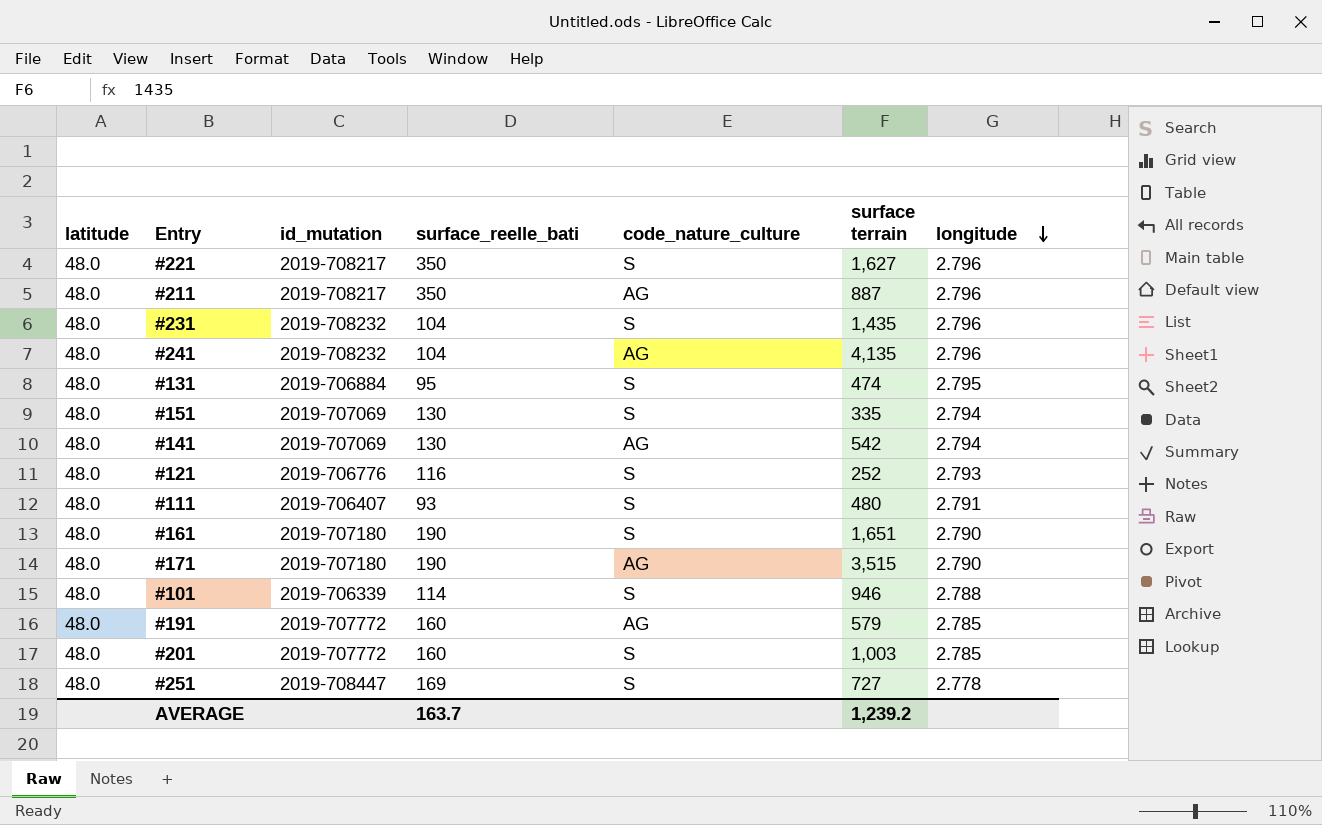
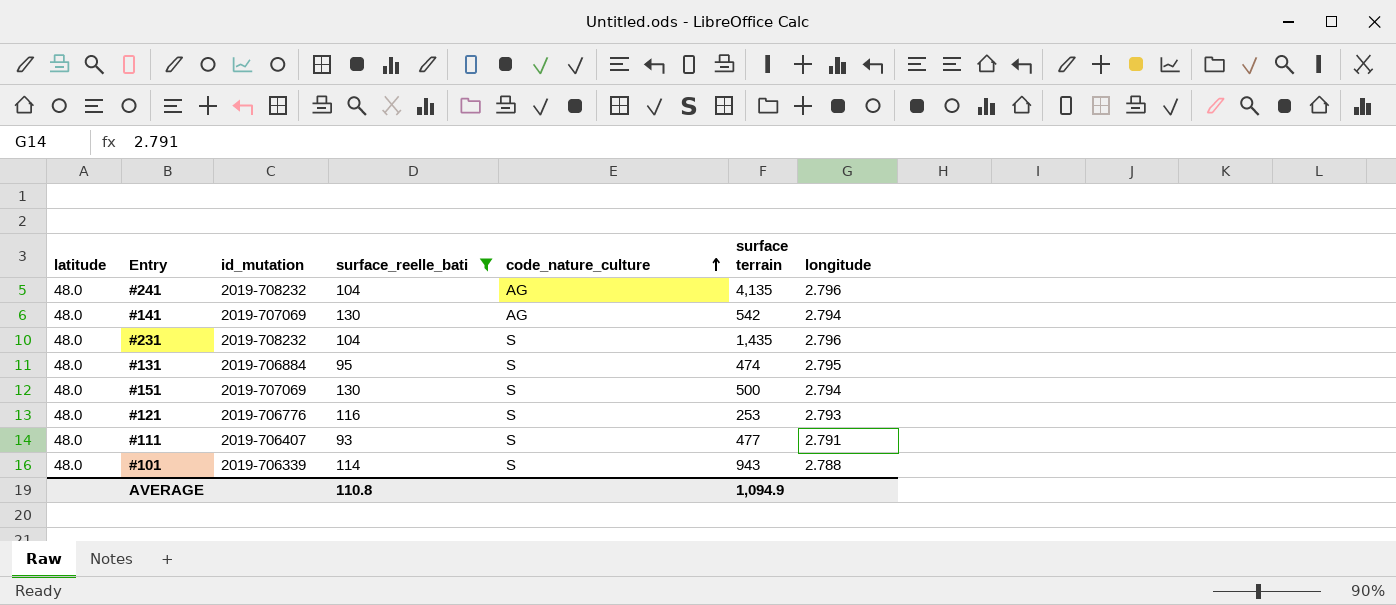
filter: none -> surface_reelle_bati <= 130
row order: longitude descending -> code_nature_culture ascending
#151 | surface terrain: 335 -> 500
#121 | surface terrain: 252 -> 253
#111 | surface terrain: 480 -> 477
#101 | surface terrain: 946 -> 943
AVERAGE | surface_reelle_bati: 163.7 -> 110.8
AVERAGE | surface terrain: 1,239.2 -> 1,094.9

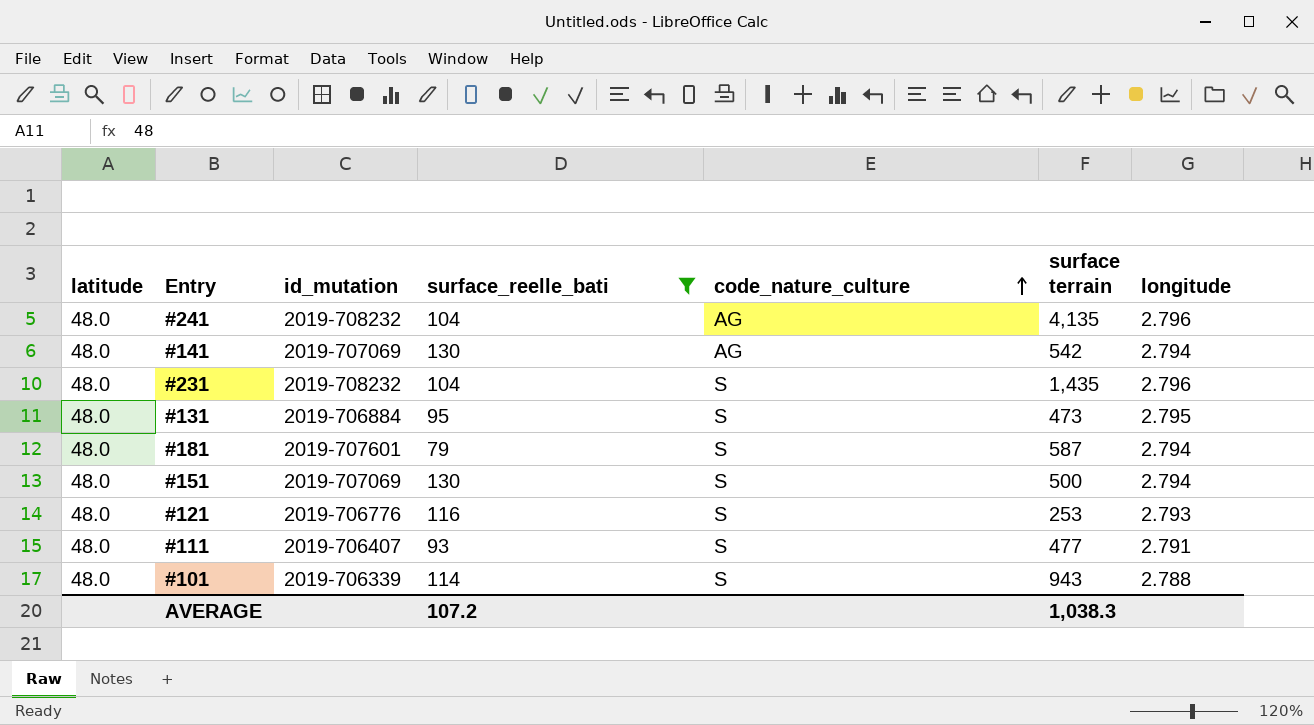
#131 | surface terrain: 474 -> 473
row #181: none -> 48.0 | 2019-707601 | 79 | S | 587 | 2.794
AVERAGE | surface_reelle_bati: 110.8 -> 107.2
AVERAGE | surface terrain: 1,094.9 -> 1,038.3

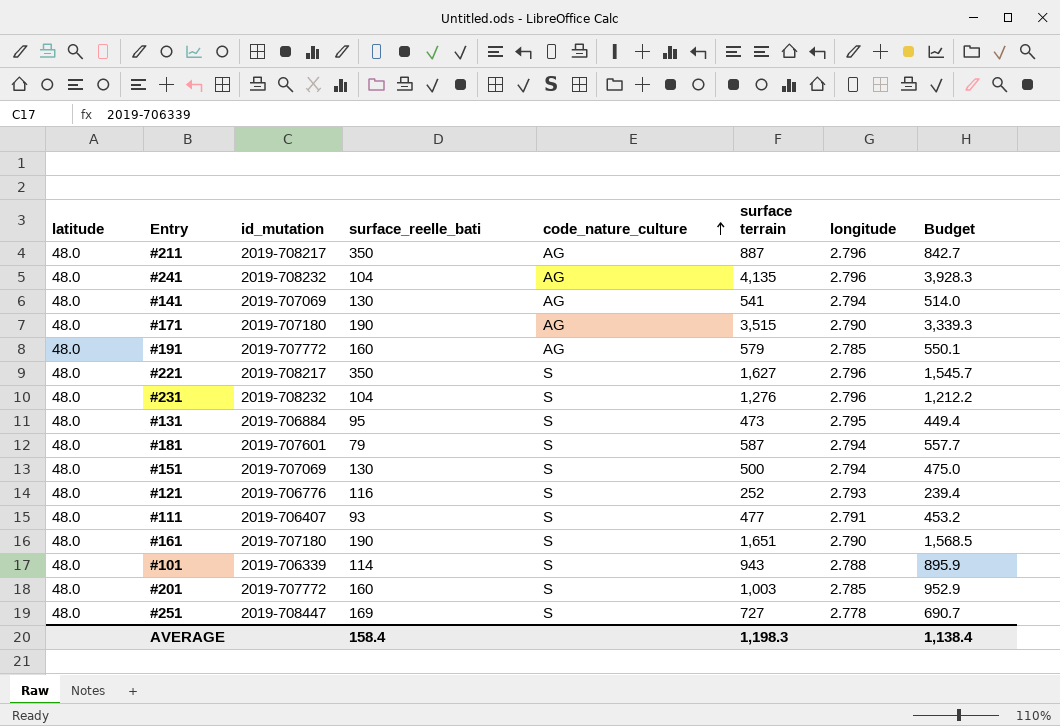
filter: surface_reelle_bati <= 130 -> none
column Budget | formula: none -> [surface terrain] * 0.95
#141 | surface terrain: 542 -> 541
#231 | surface terrain: 1,435 -> 1,276
#121 | surface terrain: 253 -> 252
AVERAGE | surface_reelle_bati: 107.2 -> 158.4
AVERAGE | surface terrain: 1,038.3 -> 1,198.3

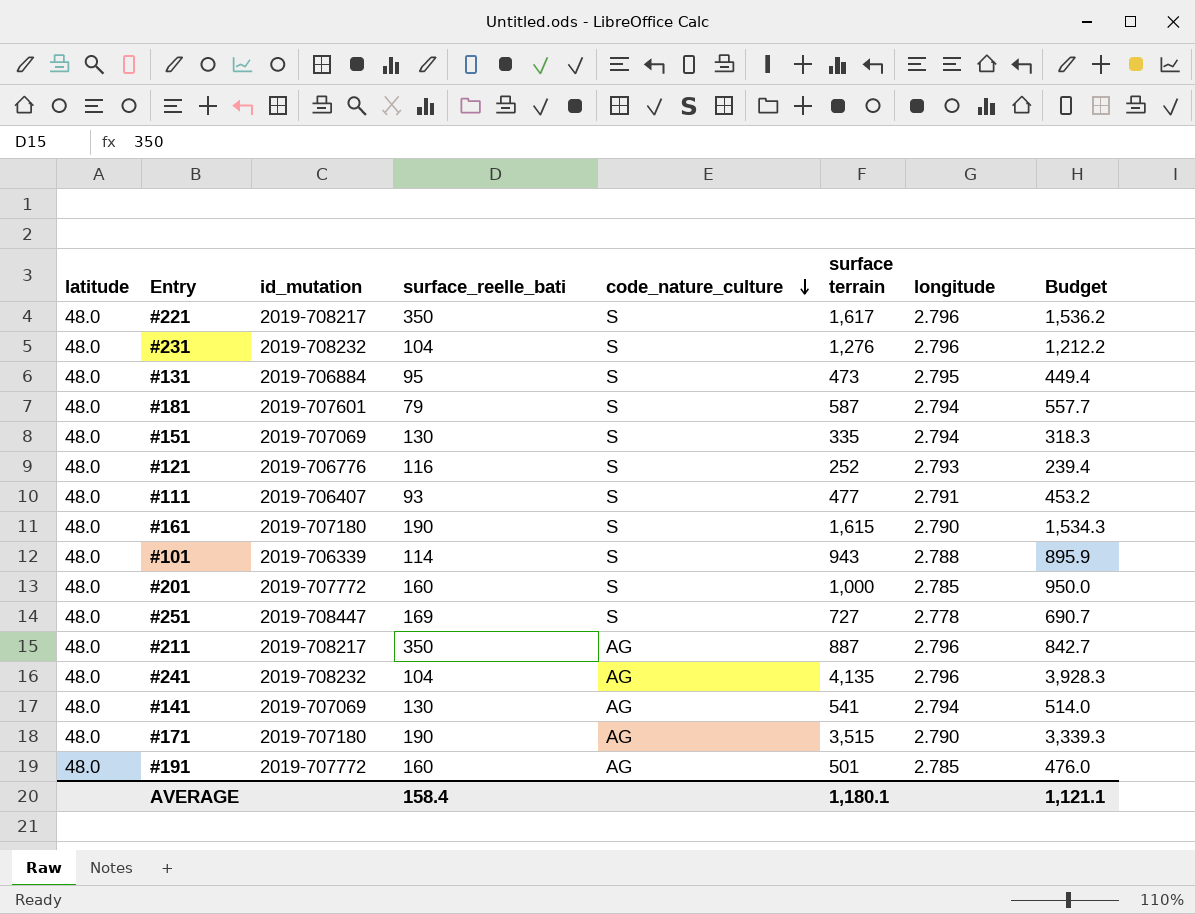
row order: code_nature_culture ascending -> code_nature_culture descending
#221 | surface terrain: 1,627 -> 1,617
#221 | Budget: 1,545.7 -> 1,536.2
#151 | surface terrain: 500 -> 335
#151 | Budget: 475.0 -> 318.3
#161 | surface terrain: 1,651 -> 1,615
#161 | Budget: 1,568.5 -> 1,534.3
#201 | surface terrain: 1,003 -> 1,000
#201 | Budget: 952.9 -> 950.0
#191 | surface terrain: 579 -> 501
#191 | Budget: 550.1 -> 476.0
AVERAGE | surface terrain: 1,198.3 -> 1,180.1
AVERAGE | Budget: 1,138.4 -> 1,121.1

